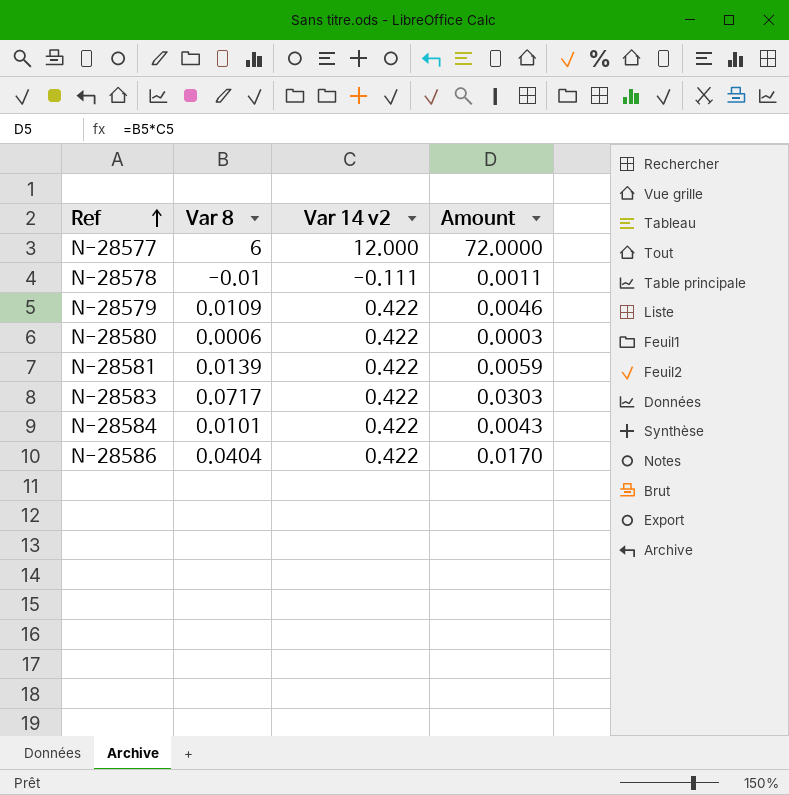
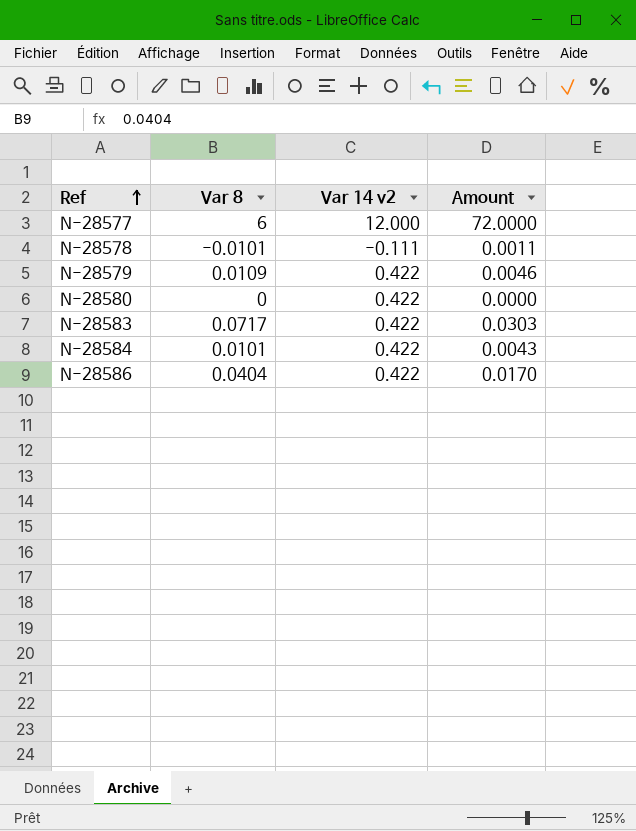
row N-28581: 0.0139 | 0.422 | 0.0059 -> none
N-28578 | Var 8: -0.01 -> -0.0101
N-28580 | Var 8: 0.0006 -> 0
N-28580 | Amount: 0.0003 -> 0.0000

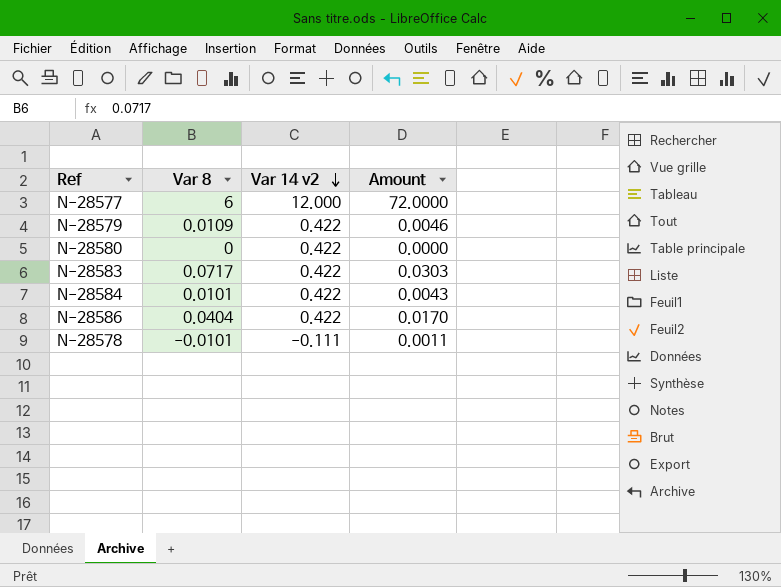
row order: Ref ascending -> Var 14 v2 descending

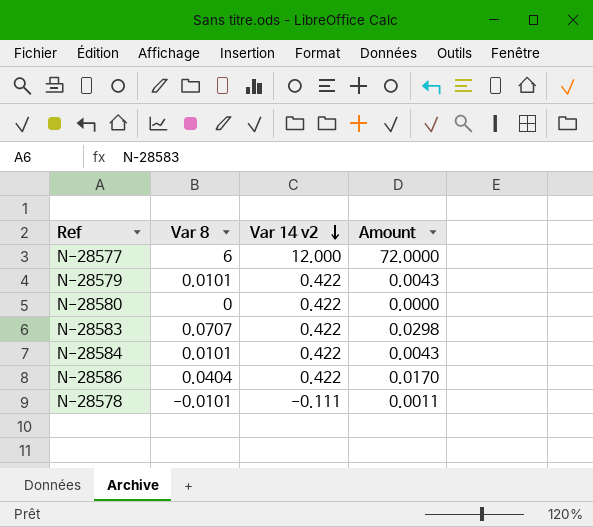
N-28579 | Var 8: 0.0109 -> 0.0101
N-28579 | Amount: 0.0046 -> 0.0043
N-28583 | Var 8: 0.0717 -> 0.0707
N-28583 | Amount: 0.0303 -> 0.0298

